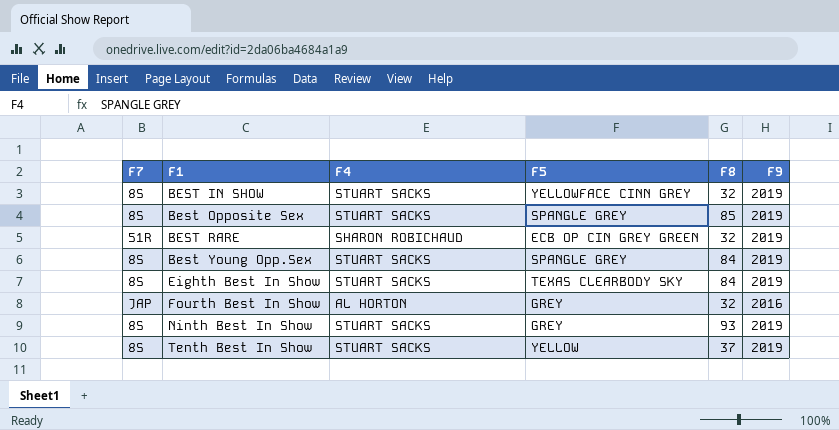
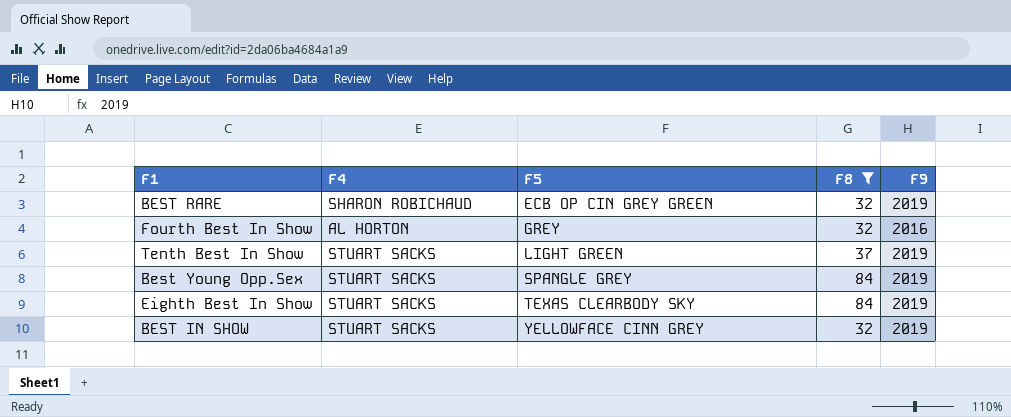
filter: none -> F8 <= 84
row order: F1 ascending -> F5 ascending
column F7 | position: 1 -> none
Tenth Best In Show | F5: YELLOW -> LIGHT GREEN

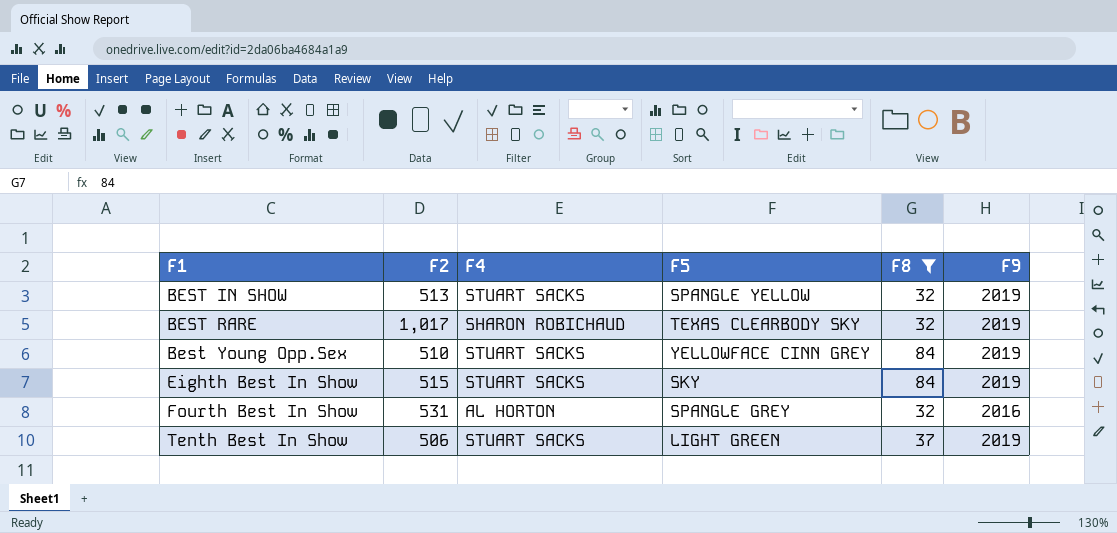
row order: F5 ascending -> F1 ascending
column F2 | position: none -> 2
BEST IN SHOW | F5: YELLOWFACE CINN GREY -> SPANGLE YELLOW
BEST RARE | F5: ECB OP CIN GREY GREEN -> TEXAS CLEARBODY SKY
Best Young Opp.Sex | F5: SPANGLE GREY -> YELLOWFACE CINN GREY
Eighth Best In Show | F5: TEXAS CLEARBODY SKY -> SKY
Fourth Best In Show | F5: GREY -> SPANGLE GREY

